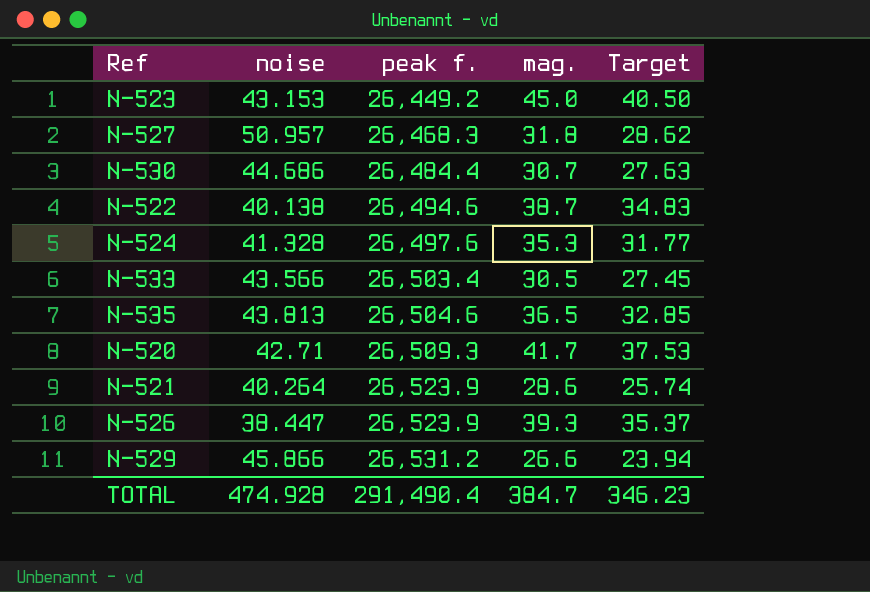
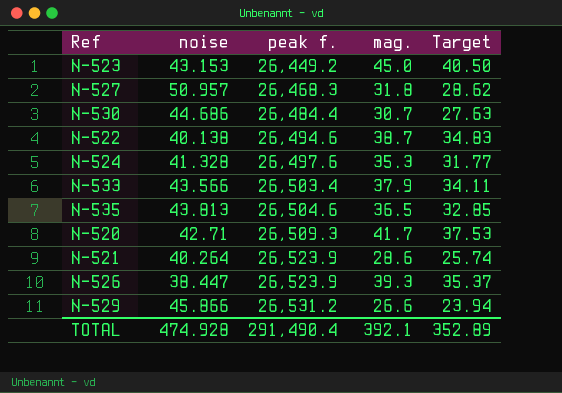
N-533 | mag.: 30.5 -> 37.9
N-533 | Target: 27.45 -> 34.11
TOTAL | mag.: 384.7 -> 392.1
TOTAL | Target: 346.23 -> 352.89

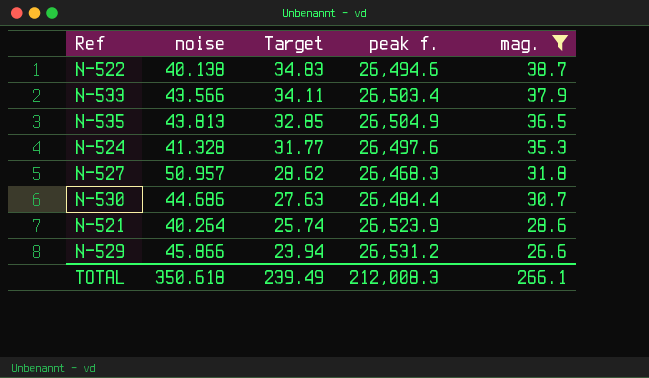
filter: none -> mag. <= 38.7
row order: peak f. ascending -> Target descending
column Target | position: 5 -> 3
N-535 | peak f.: 26,504.6 -> 26,504.9
TOTAL | noise: 474.928 -> 350.618
TOTAL | Target: 352.89 -> 239.49
TOTAL | peak f.: 291,490.4 -> 212,008.3
TOTAL | mag.: 392.1 -> 266.1

